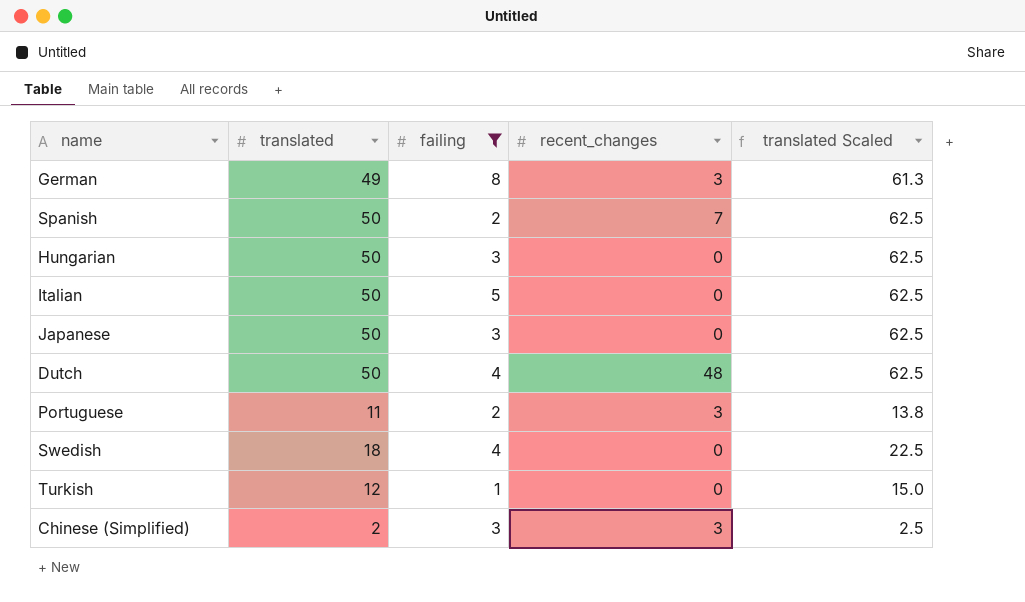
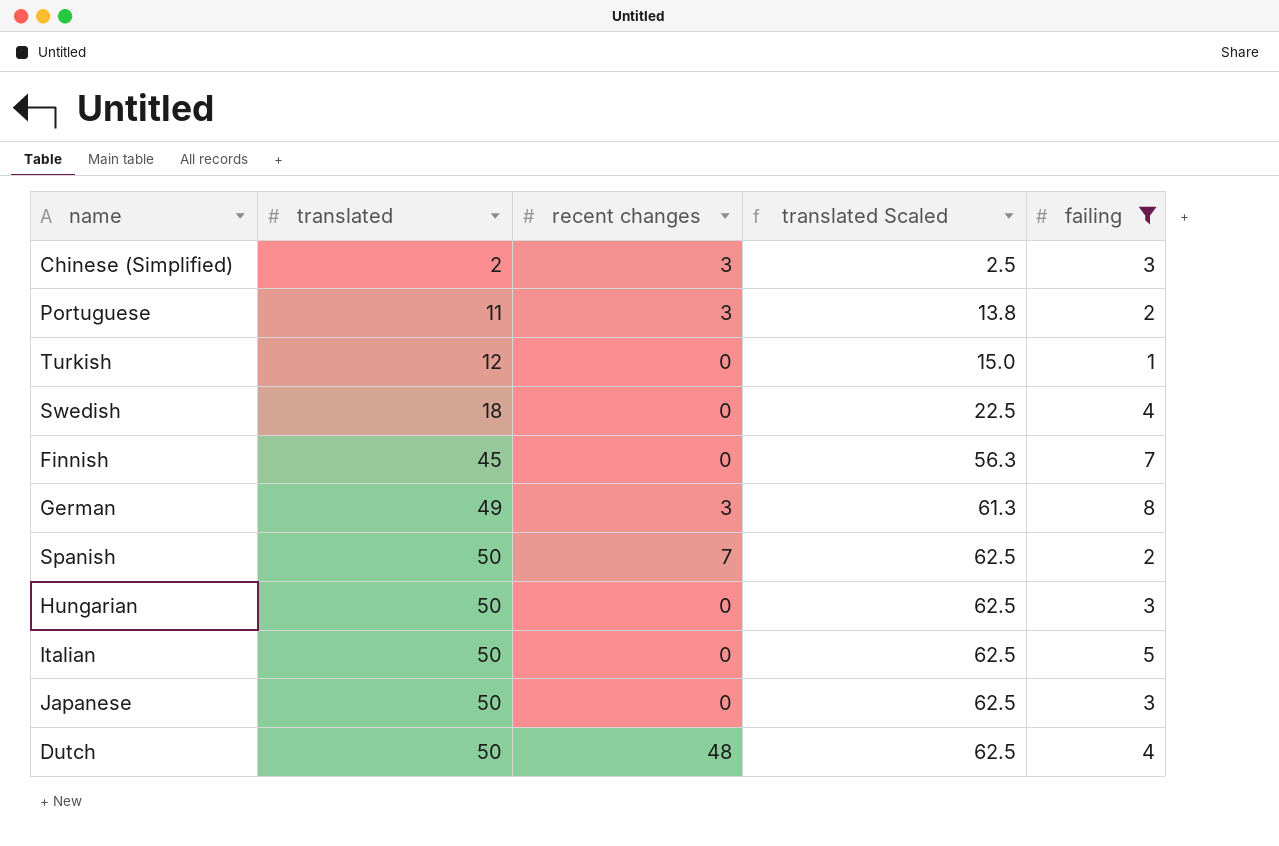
row order: none -> translated ascending
column name: recent_changes -> recent changes
column failing | position: 3 -> 5
row Finnish: none -> 45 | 0 | 56.3 | 7

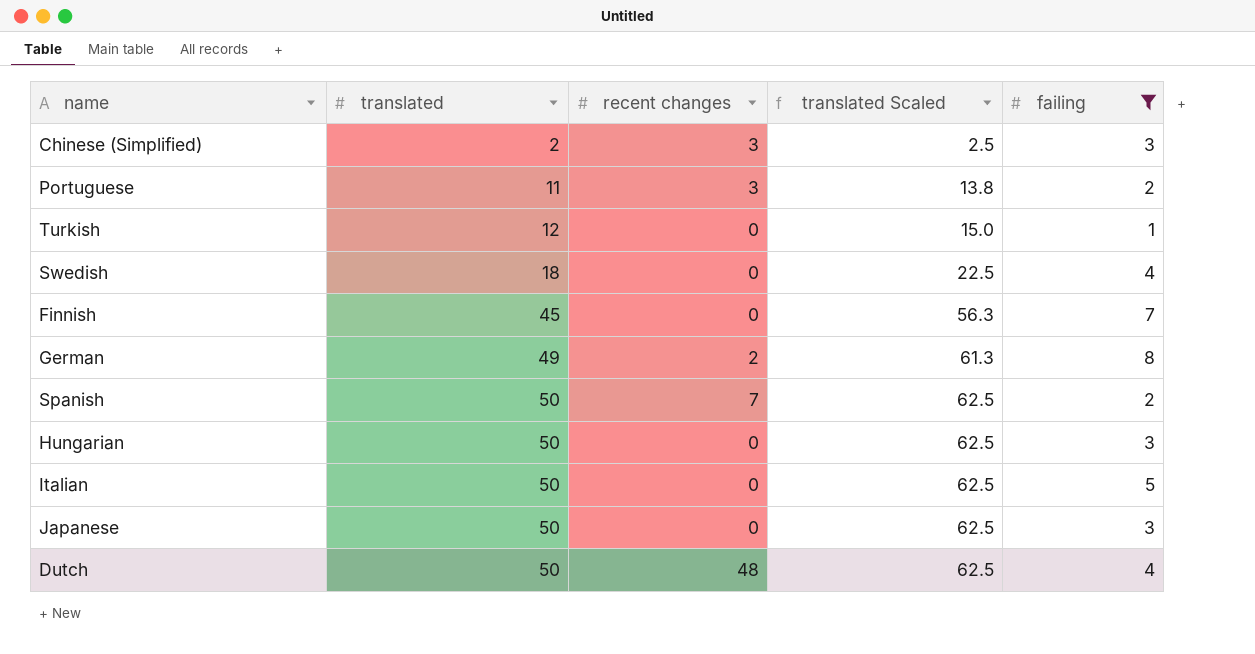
German | recent changes: 3 -> 2

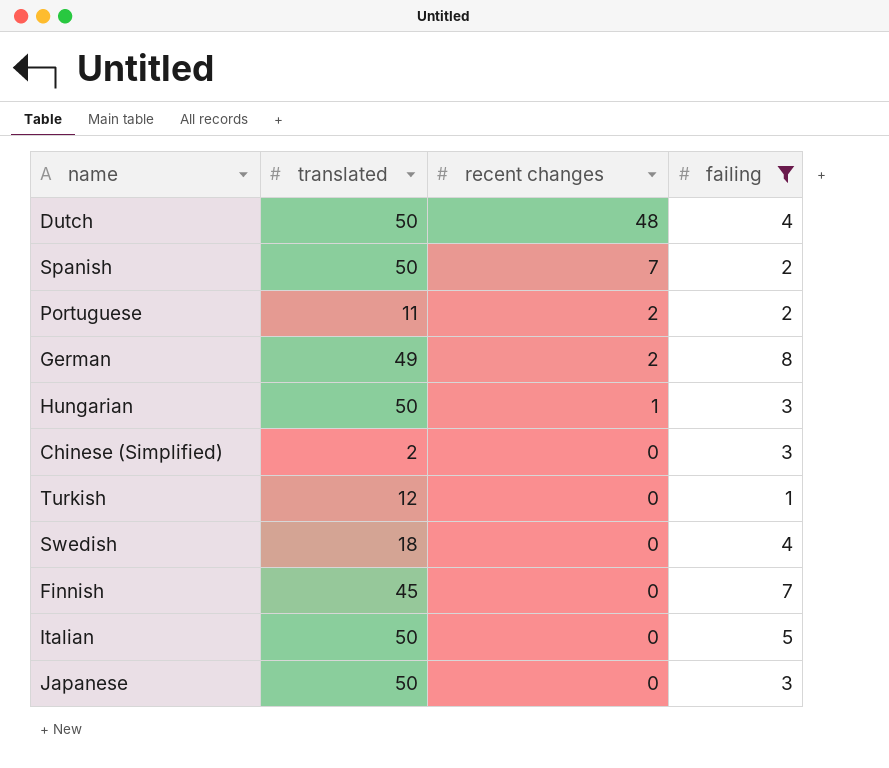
row order: translated ascending -> recent changes descending
column translated Scaled | formula: [translated] * 1.25 -> none
Portuguese | recent changes: 3 -> 2
Hungarian | recent changes: 0 -> 1
Chinese (Simplified) | recent changes: 3 -> 0

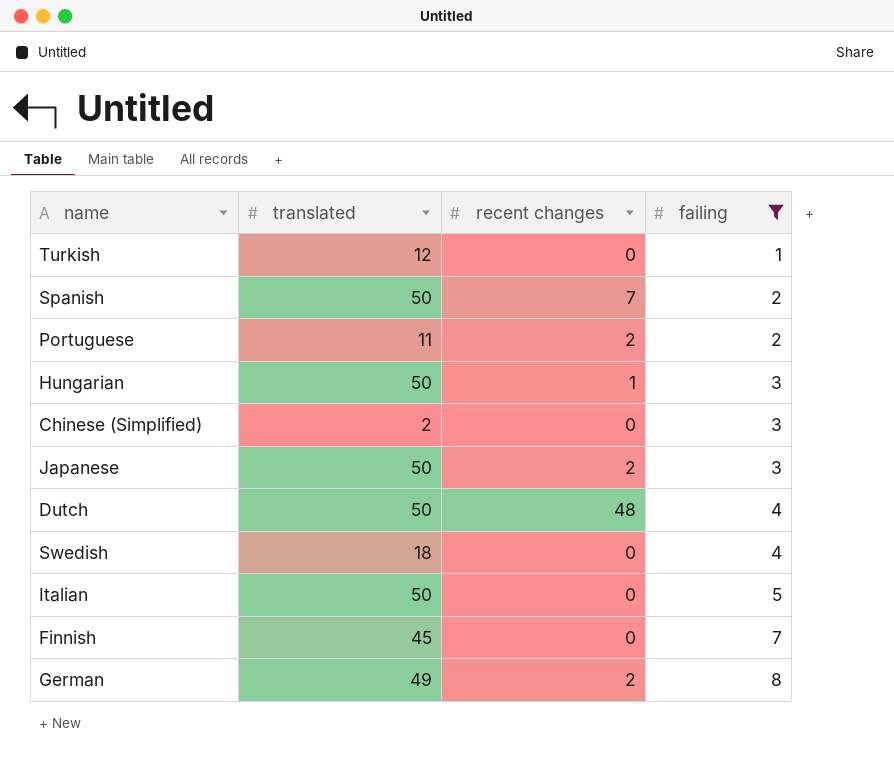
row order: recent changes descending -> failing ascending
Japanese | recent changes: 0 -> 2

